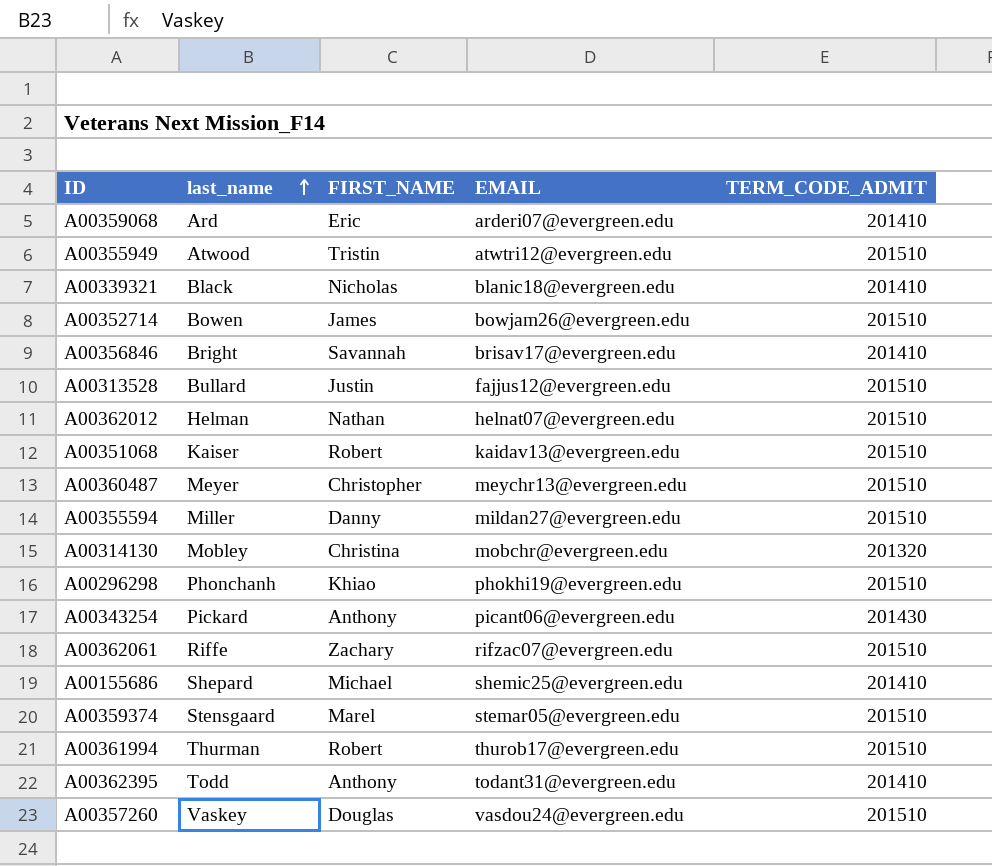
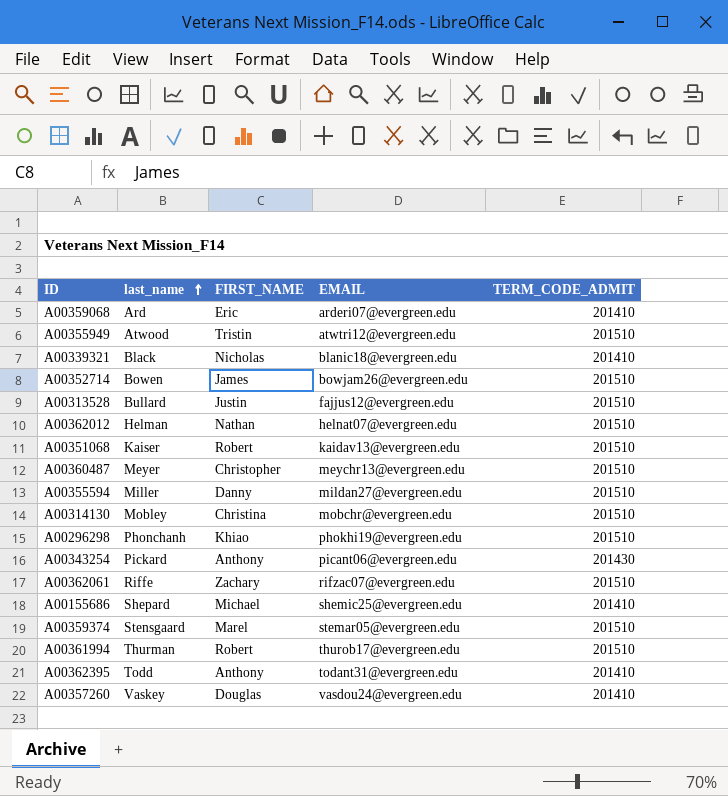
row A00356846: Bright | Savannah | brisav17@evergreen.edu | 201410 -> none
A00314130 | TERM_CODE_ADMIT: 201320 -> 201510
A00357260 | TERM_CODE_ADMIT: 201510 -> 201410

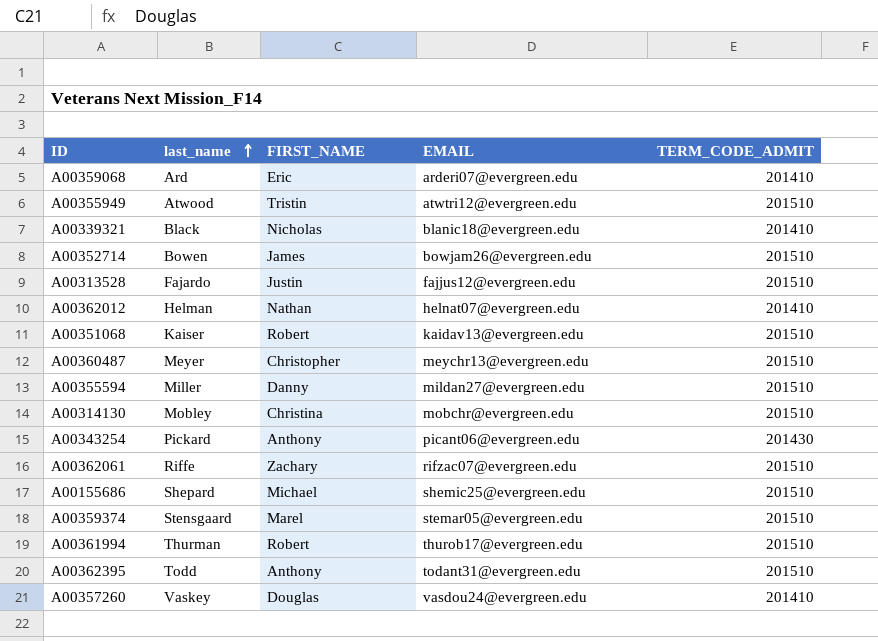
row A00296298: Phonchanh | Khiao | phokhi19@evergreen.edu | 201510 -> none
A00313528 | last_name: Bullard -> Fajardo
A00362012 | TERM_CODE_ADMIT: 201510 -> 201410
A00155686 | TERM_CODE_ADMIT: 201410 -> 201510
A00362395 | TERM_CODE_ADMIT: 201410 -> 201510

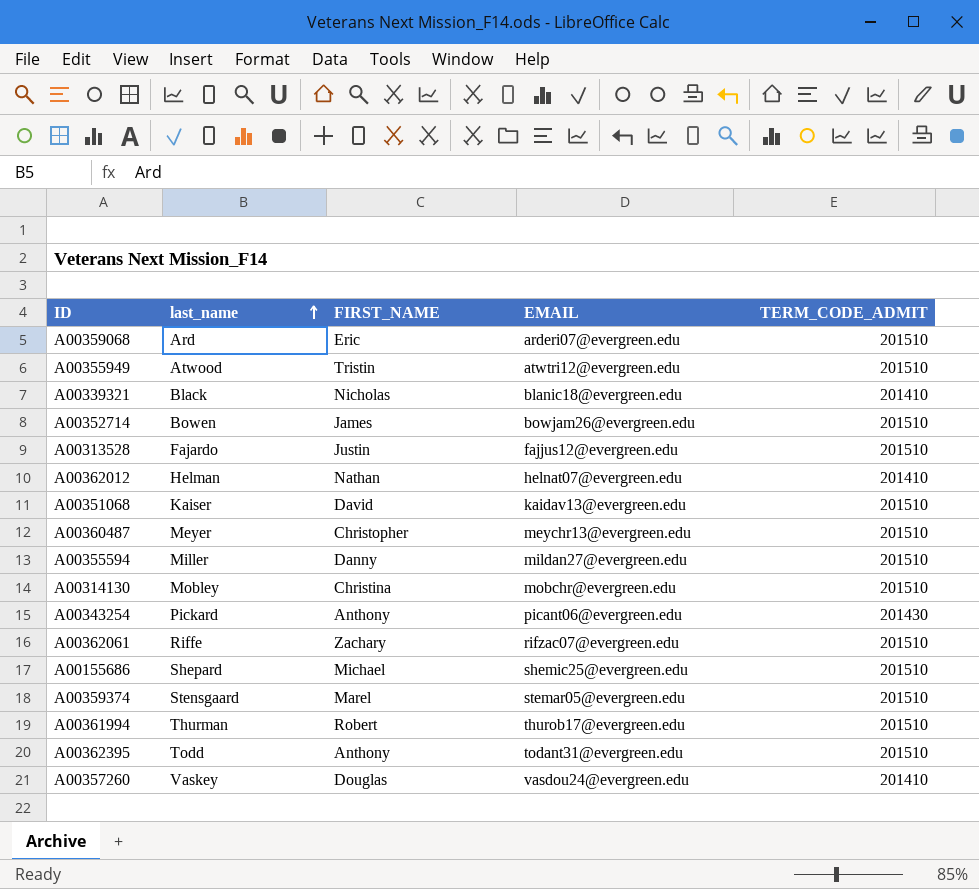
A00359068 | TERM_CODE_ADMIT: 201410 -> 201510
A00351068 | FIRST_NAME: Robert -> David

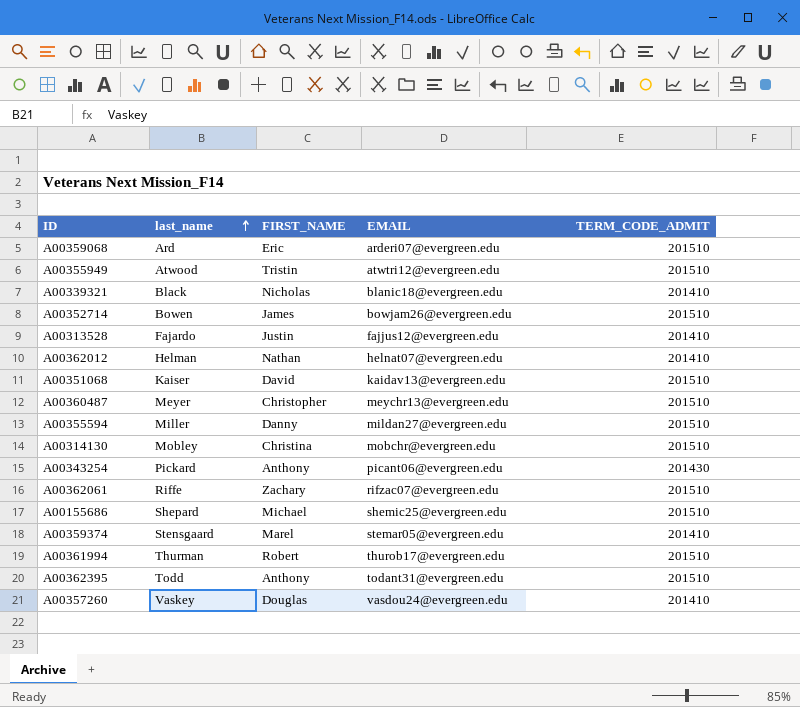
A00313528 | TERM_CODE_ADMIT: 201510 -> 201410
A00359374 | TERM_CODE_ADMIT: 201510 -> 201410

